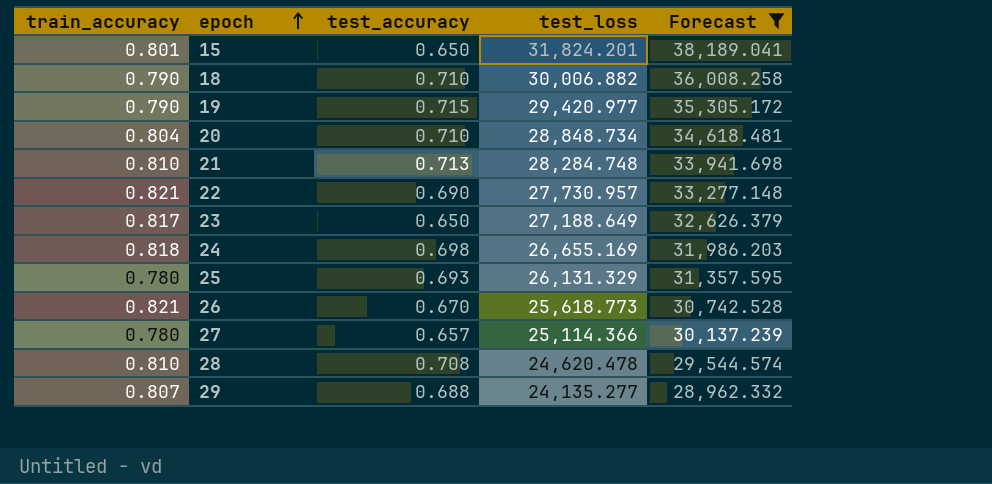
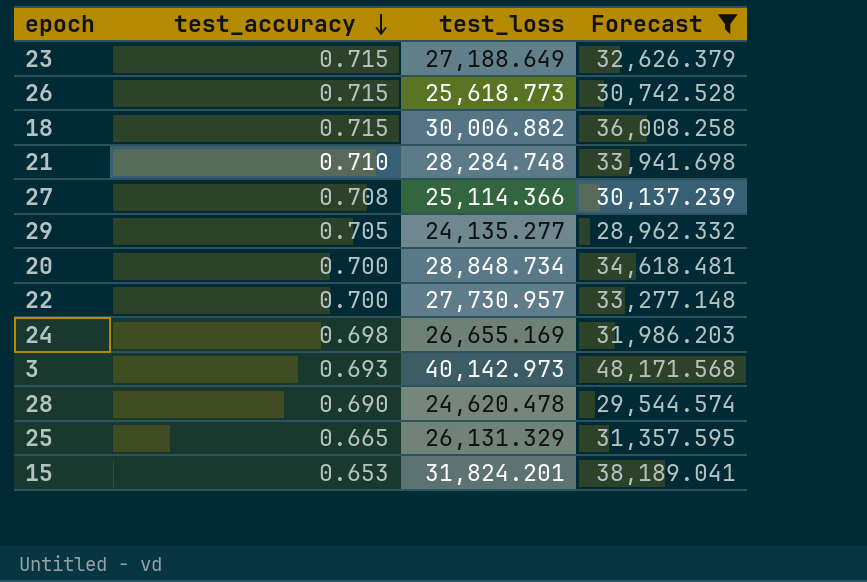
row order: epoch ascending -> test_accuracy descending
column train_accuracy | position: 1 -> none
row 19: 0.790 | 0.715 | 29,420.977 | 35,305.172 -> none
23 | test_accuracy: 0.650 -> 0.715
26 | test_accuracy: 0.670 -> 0.715
18 | test_accuracy: 0.710 -> 0.715
21 | test_accuracy: 0.713 -> 0.710
27 | test_accuracy: 0.657 -> 0.708
29 | test_accuracy: 0.688 -> 0.705
20 | test_accuracy: 0.710 -> 0.700
22 | test_accuracy: 0.690 -> 0.700
row 3: none -> 0.693 | 40,142.973 | 48,171.568
28 | test_accuracy: 0.708 -> 0.690
25 | test_accuracy: 0.693 -> 0.665
15 | test_accuracy: 0.650 -> 0.653

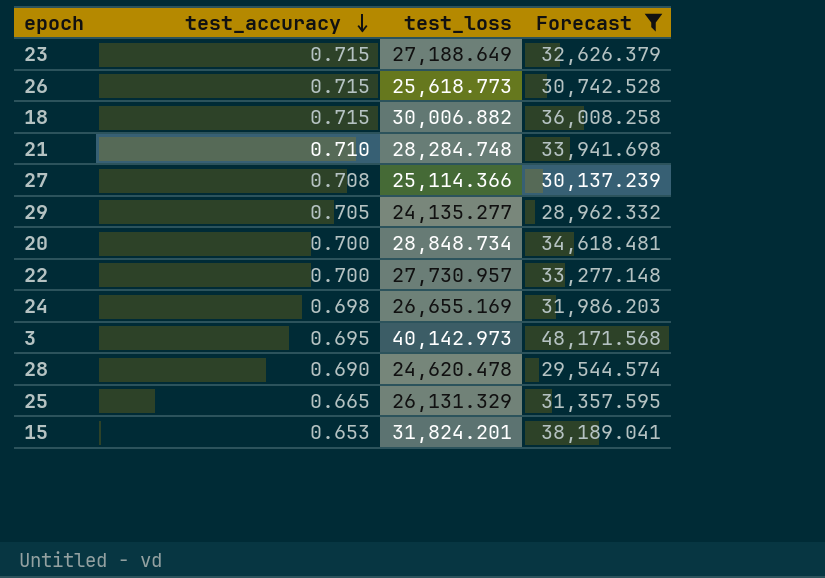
3 | test_accuracy: 0.693 -> 0.695

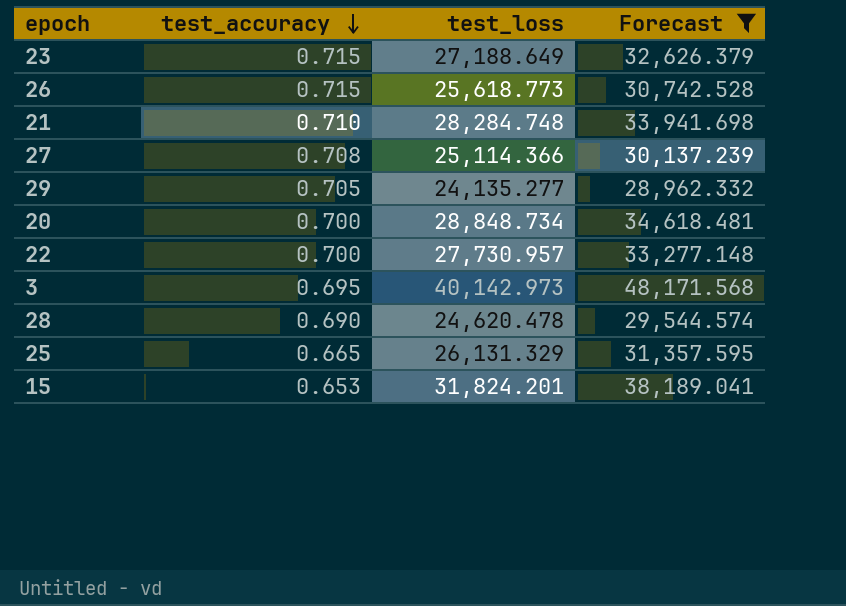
row 18: 0.715 | 30,006.882 | 36,008.258 -> none
row 24: 0.698 | 26,655.169 | 31,986.203 -> none

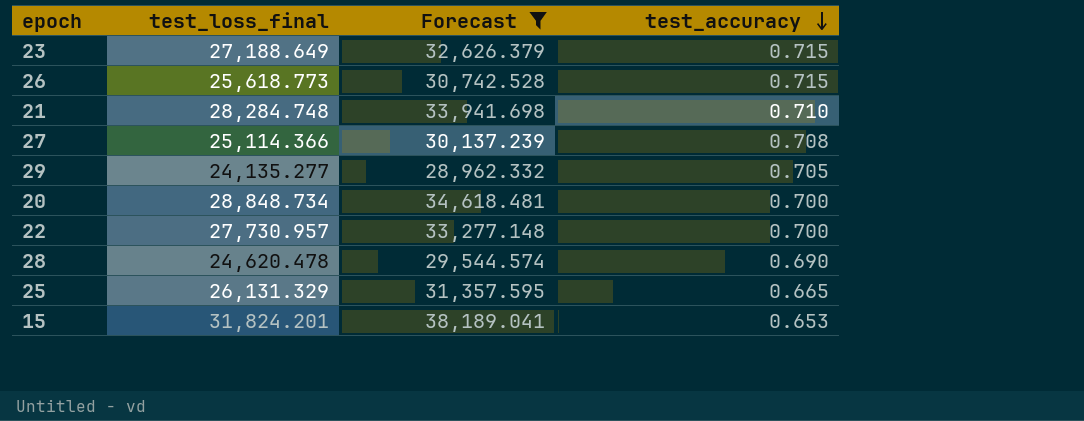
column name: test_loss -> test_loss_final
column test_accuracy | position: 2 -> 4
row 3: 0.695 | 40,142.973 | 48,171.568 -> none

